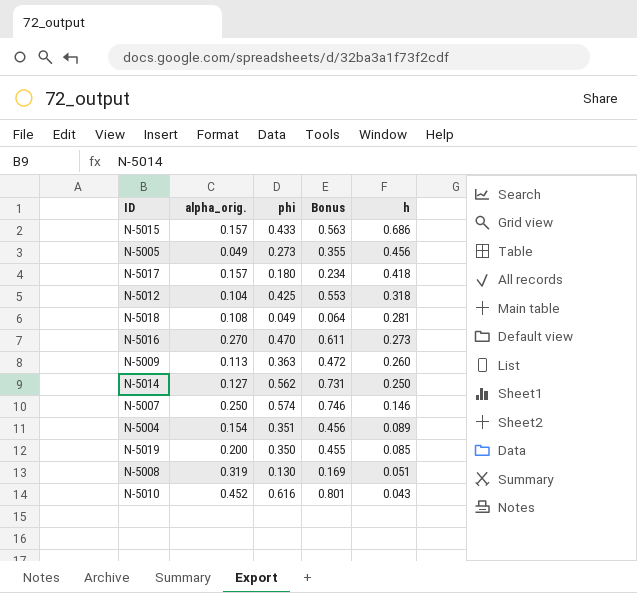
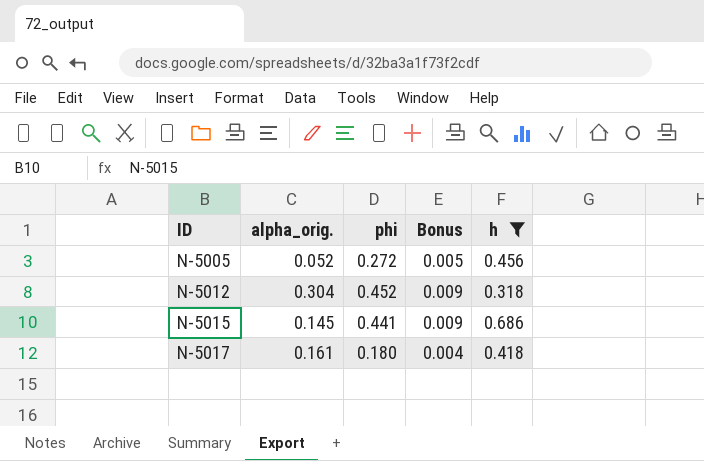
filter: none -> h >= 0.318
row order: h descending -> ID ascending
column Bonus | formula: [phi] * 1.3 -> [phi] * 0.02
N-5005 | alpha_orig.: 0.049 -> 0.052
N-5005 | phi: 0.273 -> 0.272
N-5012 | alpha_orig.: 0.104 -> 0.304
N-5012 | phi: 0.425 -> 0.452
N-5015 | alpha_orig.: 0.157 -> 0.145
N-5015 | phi: 0.433 -> 0.441
N-5017 | alpha_orig.: 0.157 -> 0.161

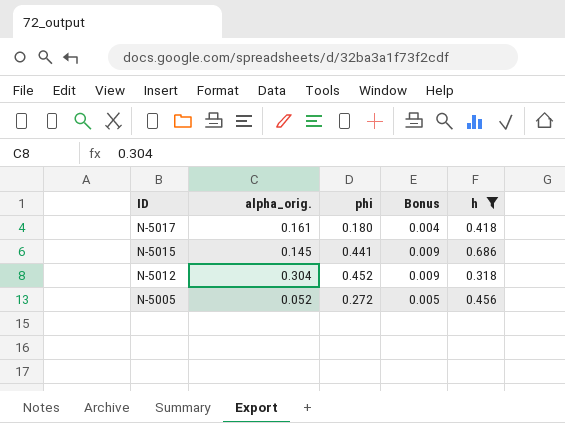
row order: ID ascending -> ID descending

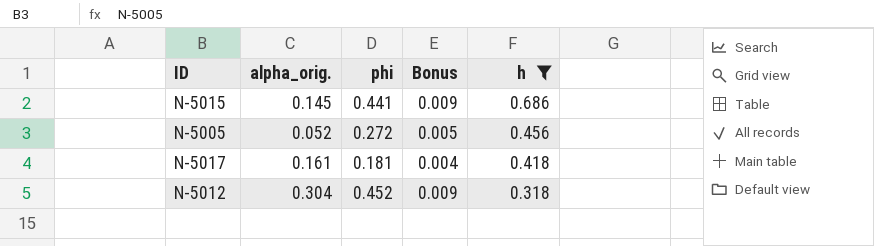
row order: ID descending -> h descending
N-5017 | phi: 0.180 -> 0.181

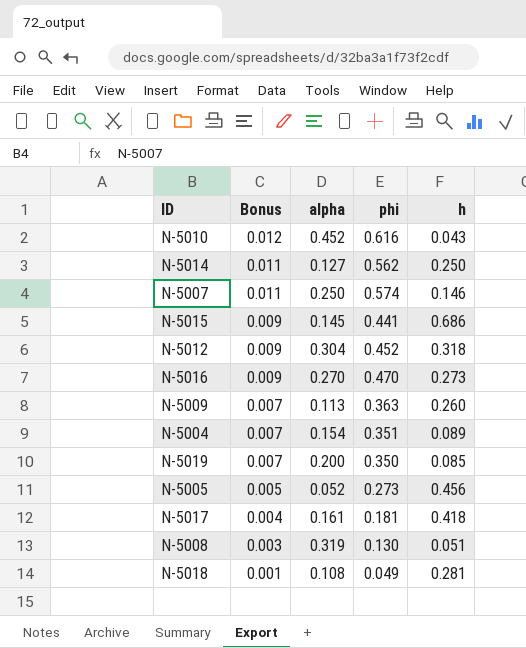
filter: h >= 0.318 -> none
row order: h descending -> Bonus descending
column Bonus | position: 4 -> 2
column name: alpha_orig. -> alpha
N-5005 | phi: 0.272 -> 0.273

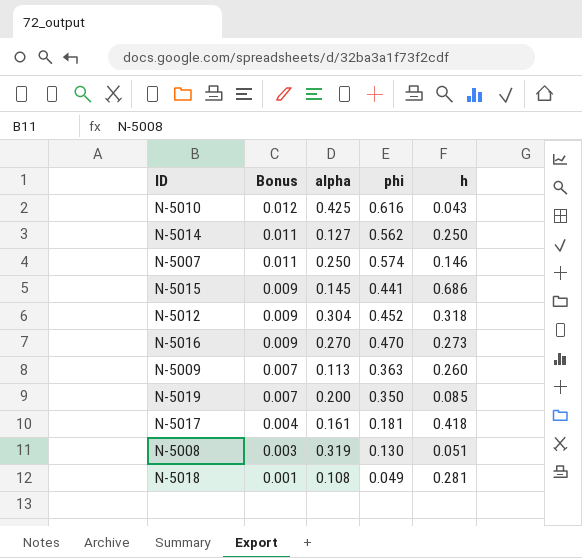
row N-5004: 0.007 | 0.154 | 0.351 | 0.089 -> none
row N-5005: 0.005 | 0.052 | 0.273 | 0.456 -> none
N-5010 | alpha: 0.452 -> 0.425

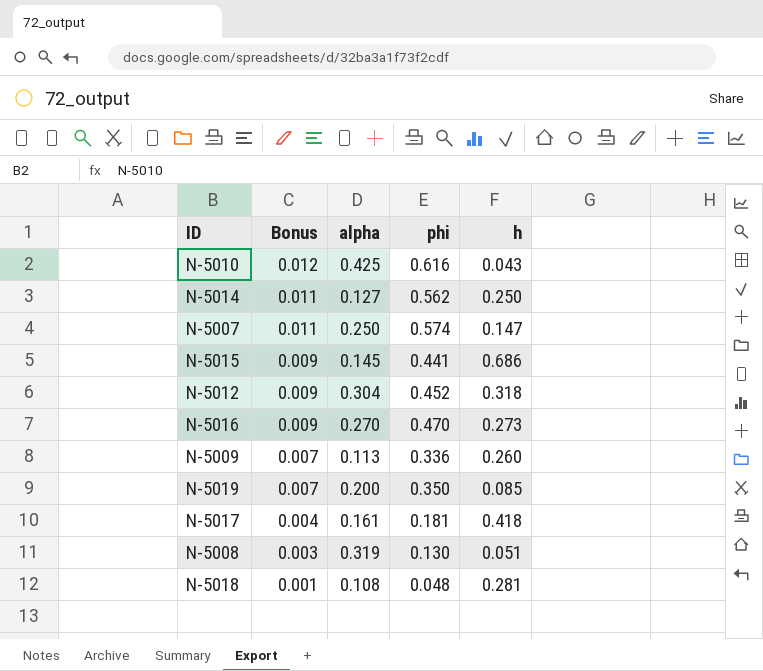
N-5007 | h: 0.146 -> 0.147
N-5009 | phi: 0.363 -> 0.336
N-5018 | phi: 0.049 -> 0.048

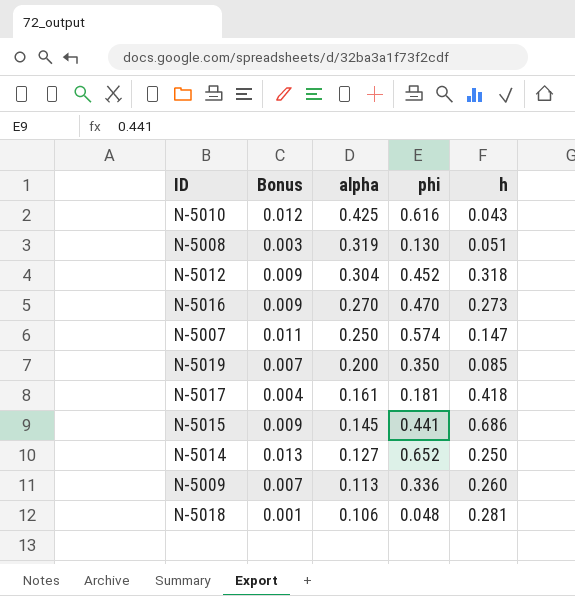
row order: Bonus descending -> alpha descending
N-5014 | Bonus: 0.011 -> 0.013
N-5014 | phi: 0.562 -> 0.652
N-5018 | alpha: 0.108 -> 0.106

